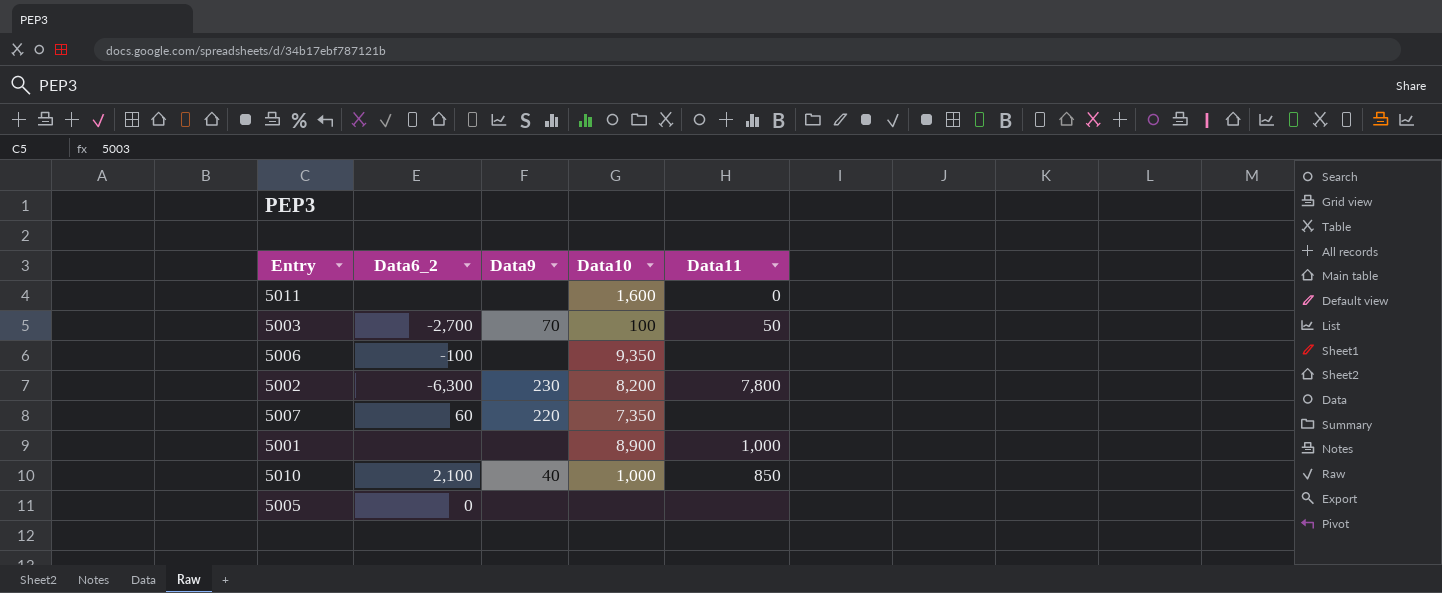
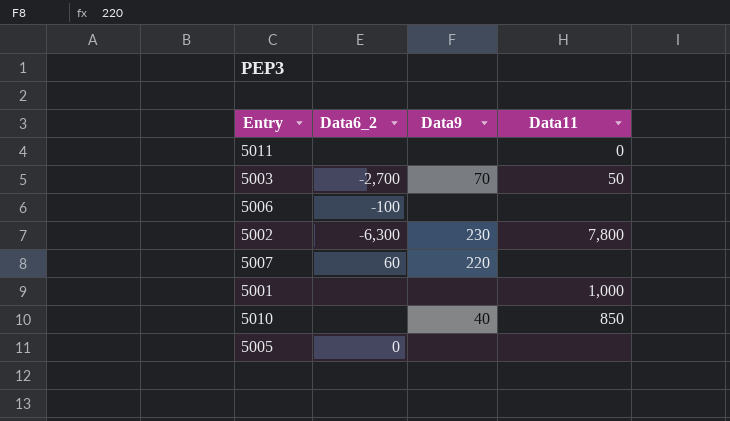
column Data10 | position: 4 -> none
5010 | Data6_2: 2,100 -> none

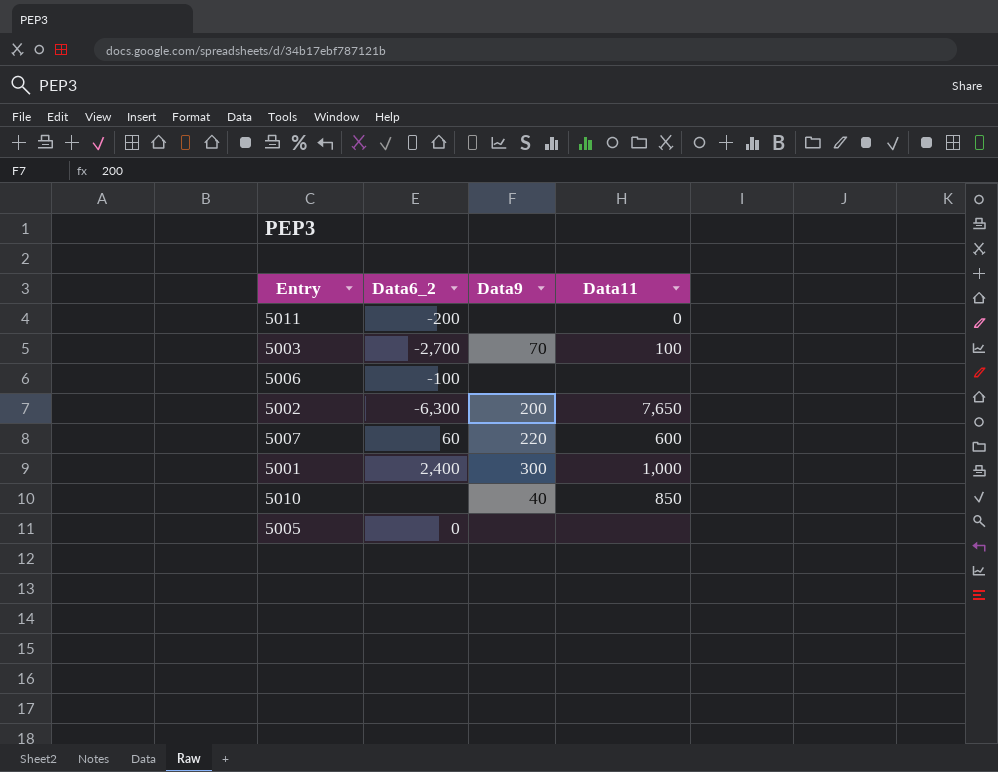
5011 | Data6_2: none -> -200
5003 | Data11: 50 -> 100
5002 | Data9: 230 -> 200
5002 | Data11: 7,800 -> 7,650
5007 | Data11: none -> 600
5001 | Data6_2: none -> 2,400
5001 | Data9: none -> 300

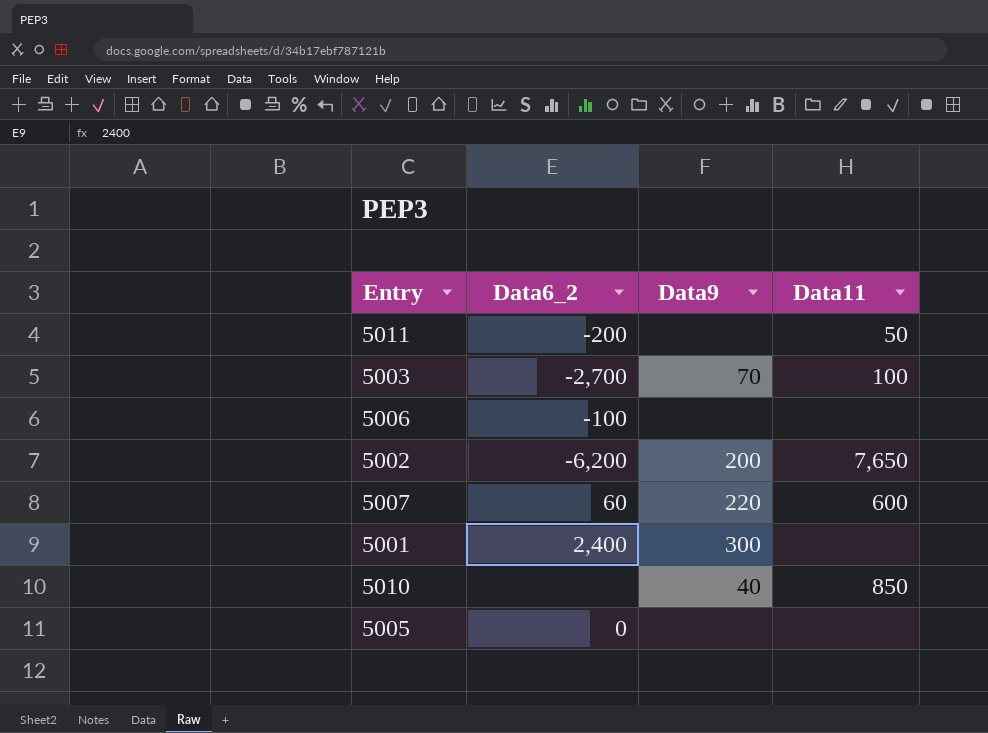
5011 | Data11: 0 -> 50
5002 | Data6_2: -6,300 -> -6,200
5001 | Data11: 1,000 -> none

